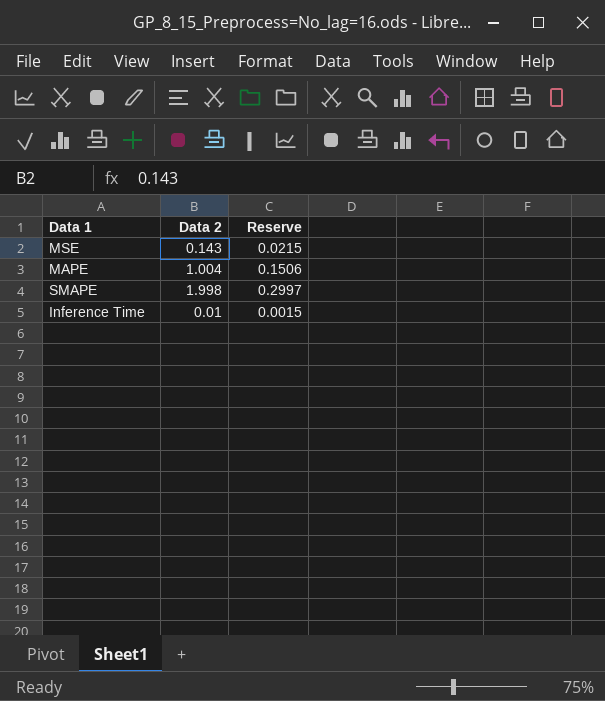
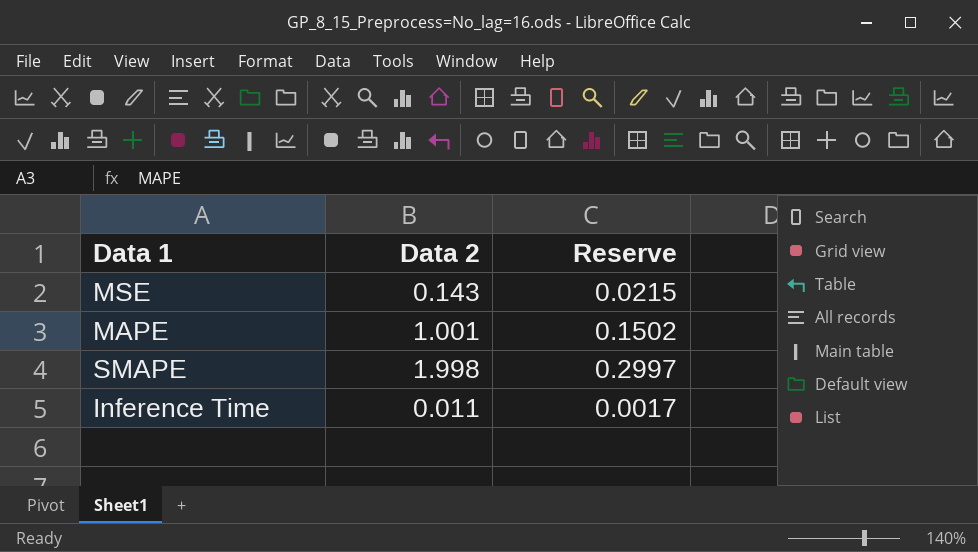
MAPE | Data 2: 1.004 -> 1.001
MAPE | Reserve: 0.1506 -> 0.1502
Inference Time | Data 2: 0.01 -> 0.011
Inference Time | Reserve: 0.0015 -> 0.0017

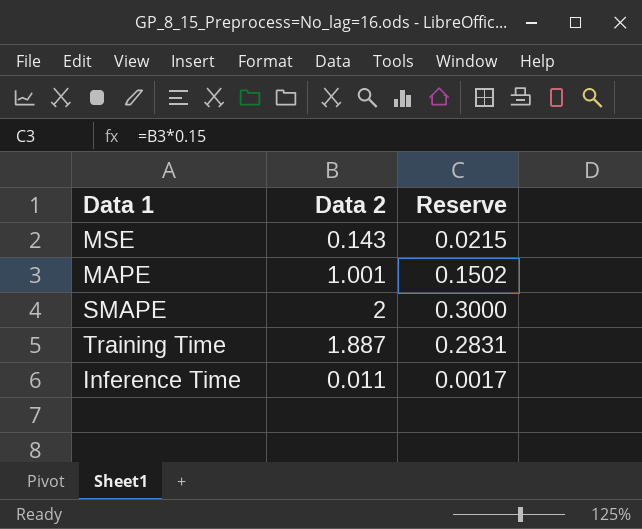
SMAPE | Data 2: 1.998 -> 2
SMAPE | Reserve: 0.2997 -> 0.3000
row Training Time: none -> 1.887 | 0.2831

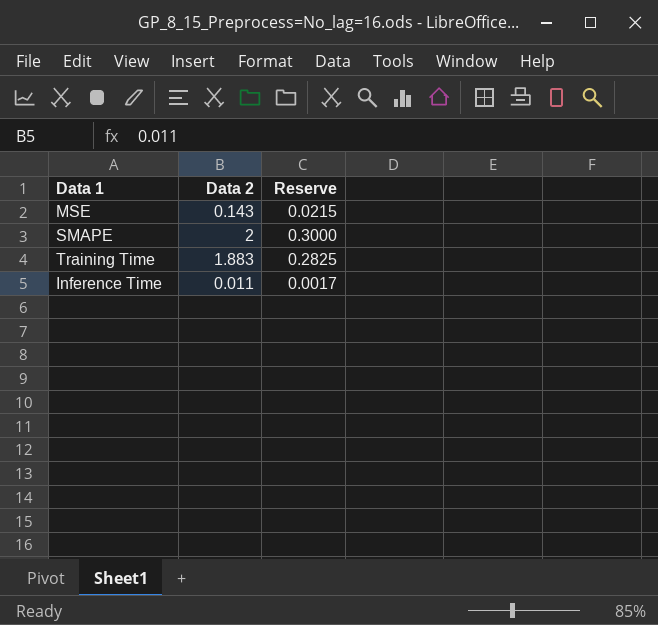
row MAPE: 1.001 | 0.1502 -> none
Training Time | Data 2: 1.887 -> 1.883
Training Time | Reserve: 0.2831 -> 0.2825

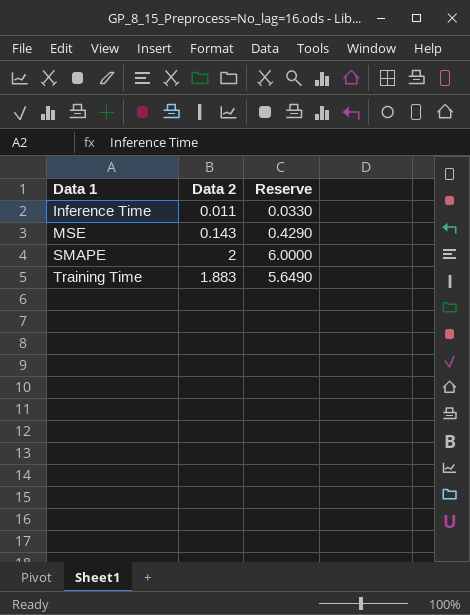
row order: none -> Data 1 ascending
column Reserve | formula: [Data 2] * 0.15 -> [Data 2] * 3

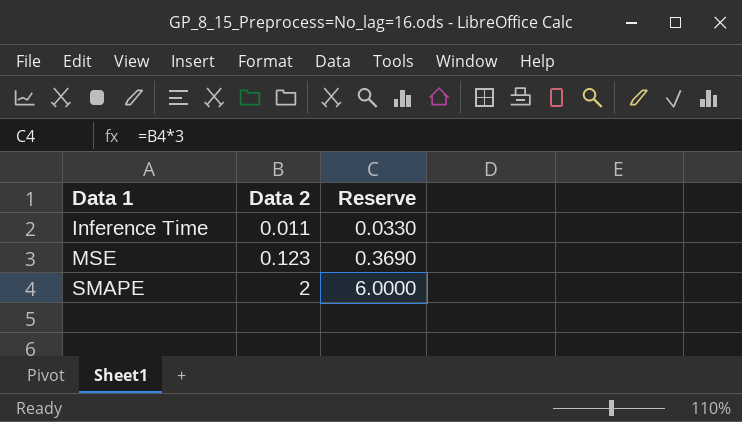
row Training Time: 1.883 | 5.6490 -> none
MSE | Data 2: 0.143 -> 0.123
MSE | Reserve: 0.4290 -> 0.3690

